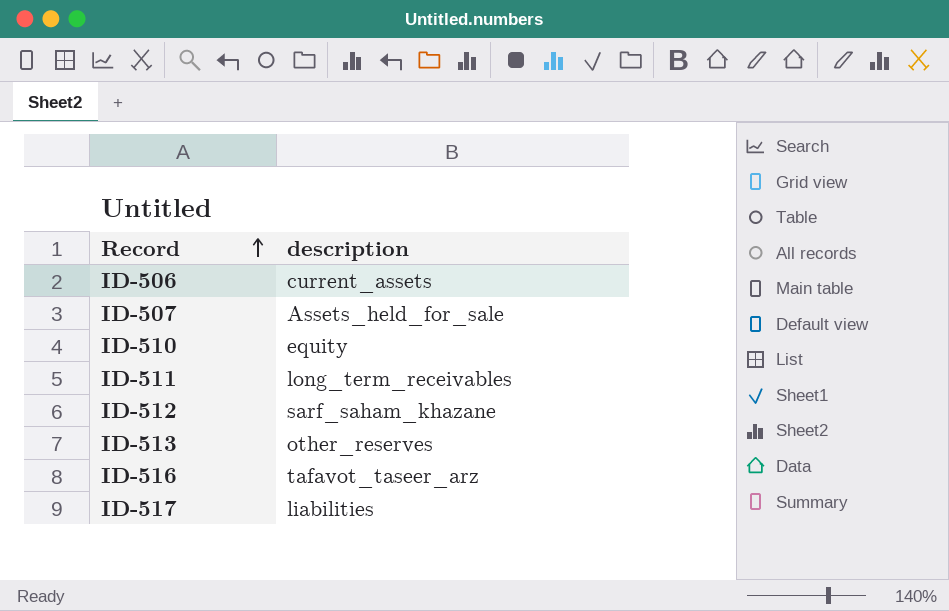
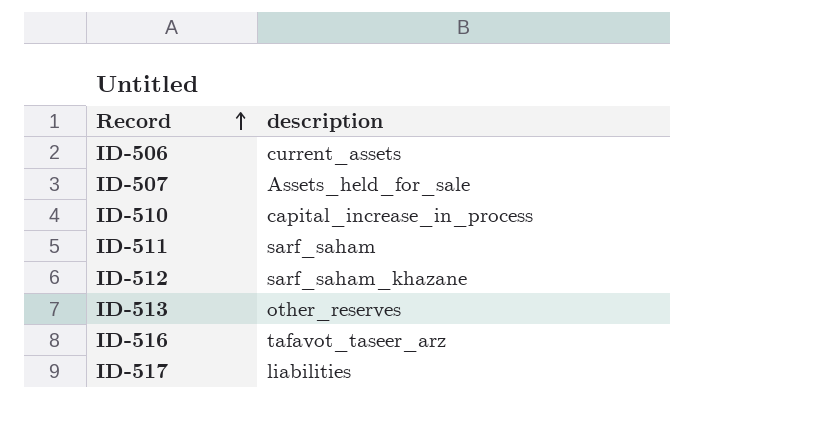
ID-510 | description: equity -> capital_increase_in_process
ID-511 | description: long_term_receivables -> sarf_saham

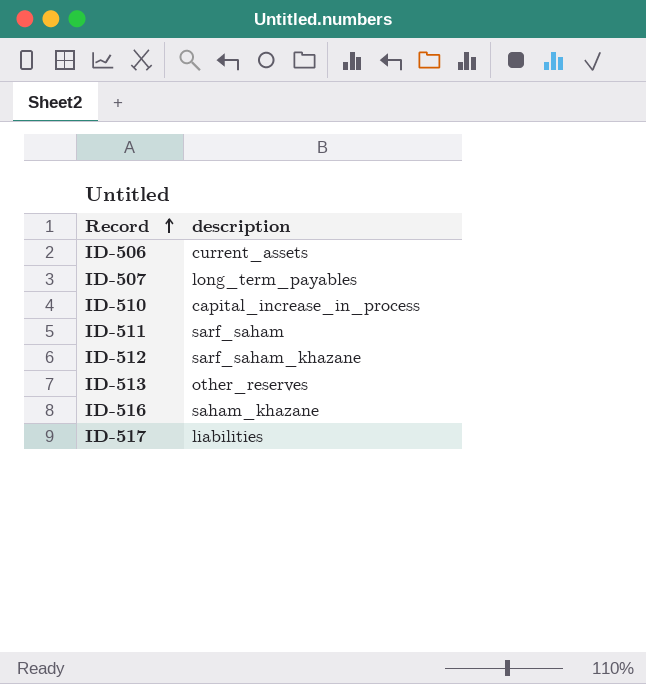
ID-507 | description: Assets_held_for_sale -> long_term_payables
ID-516 | description: tafavot_taseer_arz -> saham_khazane

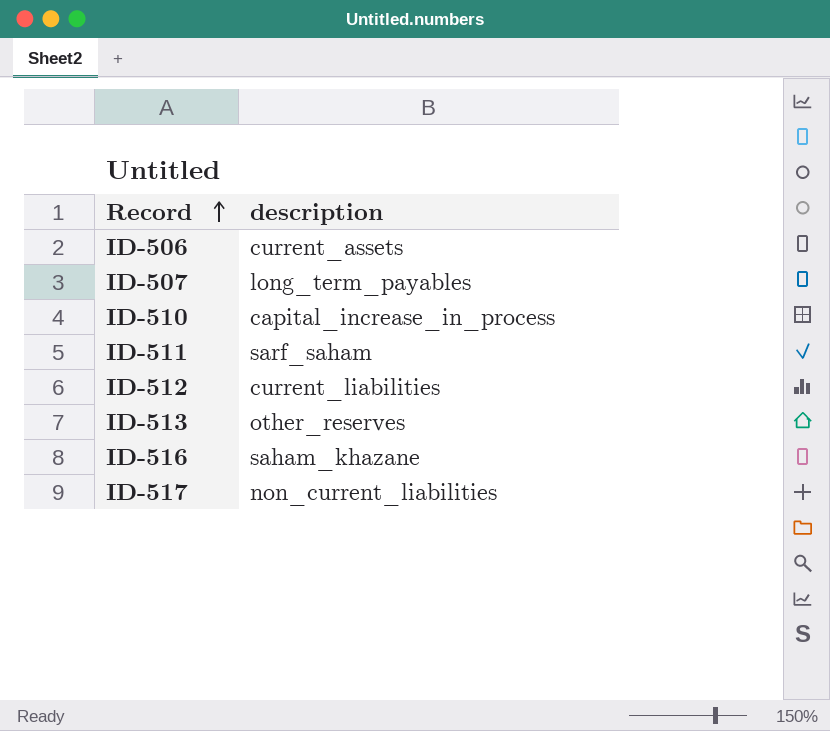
ID-512 | description: sarf_saham_khazane -> current_liabilities
ID-517 | description: liabilities -> non_current_liabilities

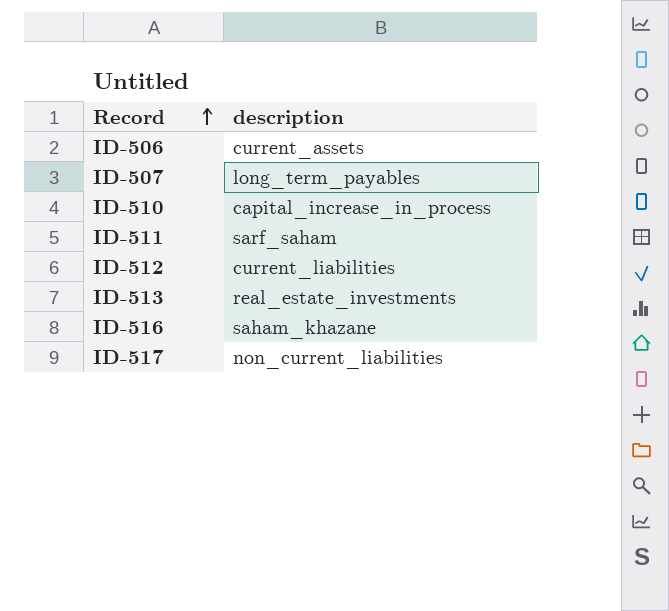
ID-513 | description: other_reserves -> real_estate_investments

